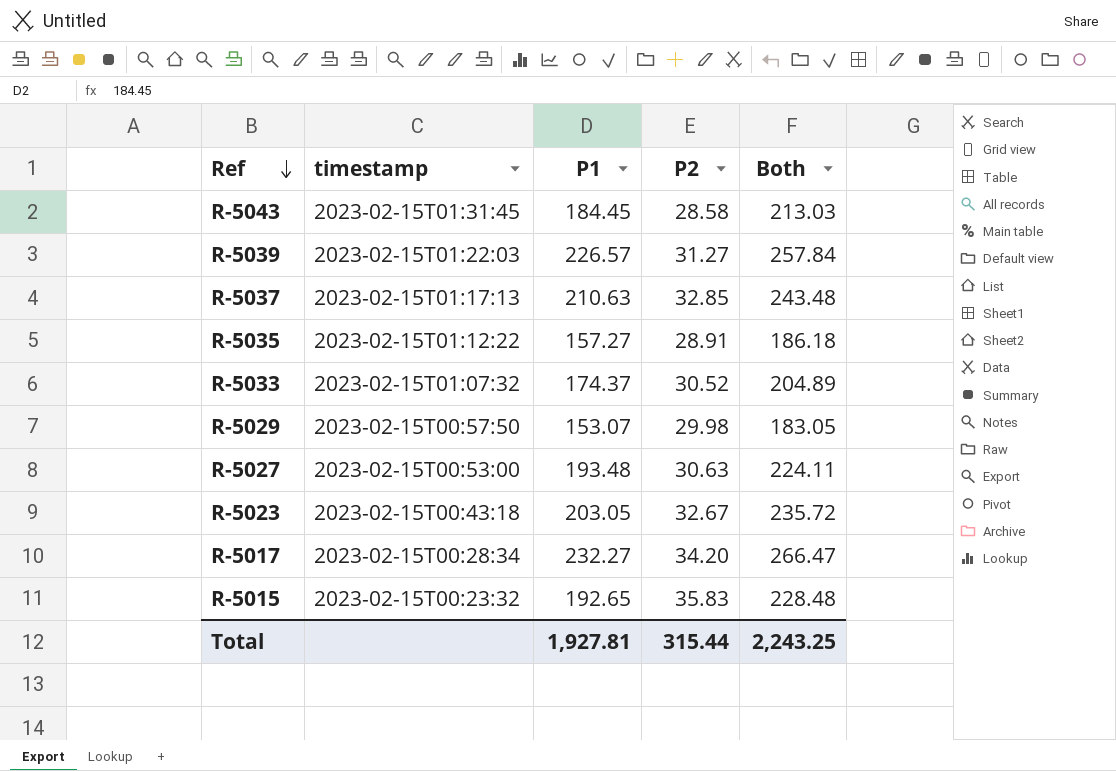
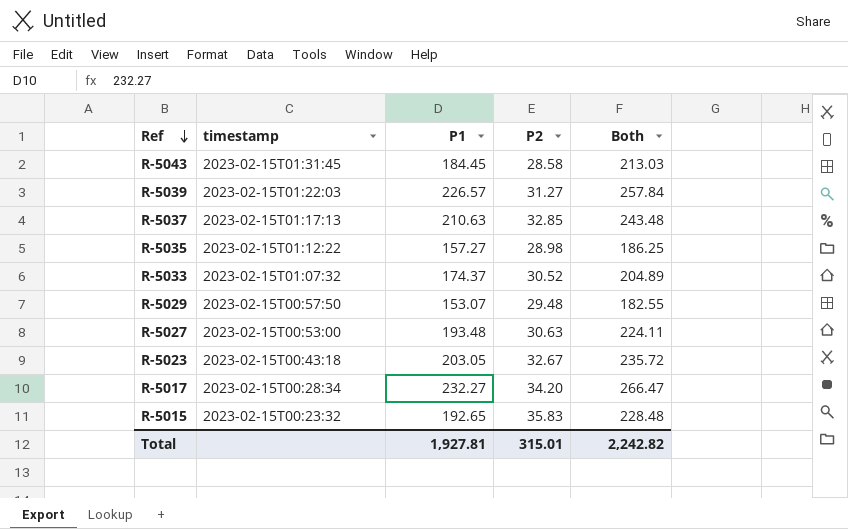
R-5035 | P2: 28.91 -> 28.98
R-5035 | Both: 186.18 -> 186.25
R-5029 | P2: 29.98 -> 29.48
R-5029 | Both: 183.05 -> 182.55
Total | P2: 315.44 -> 315.01
Total | Both: 2,243.25 -> 2,242.82

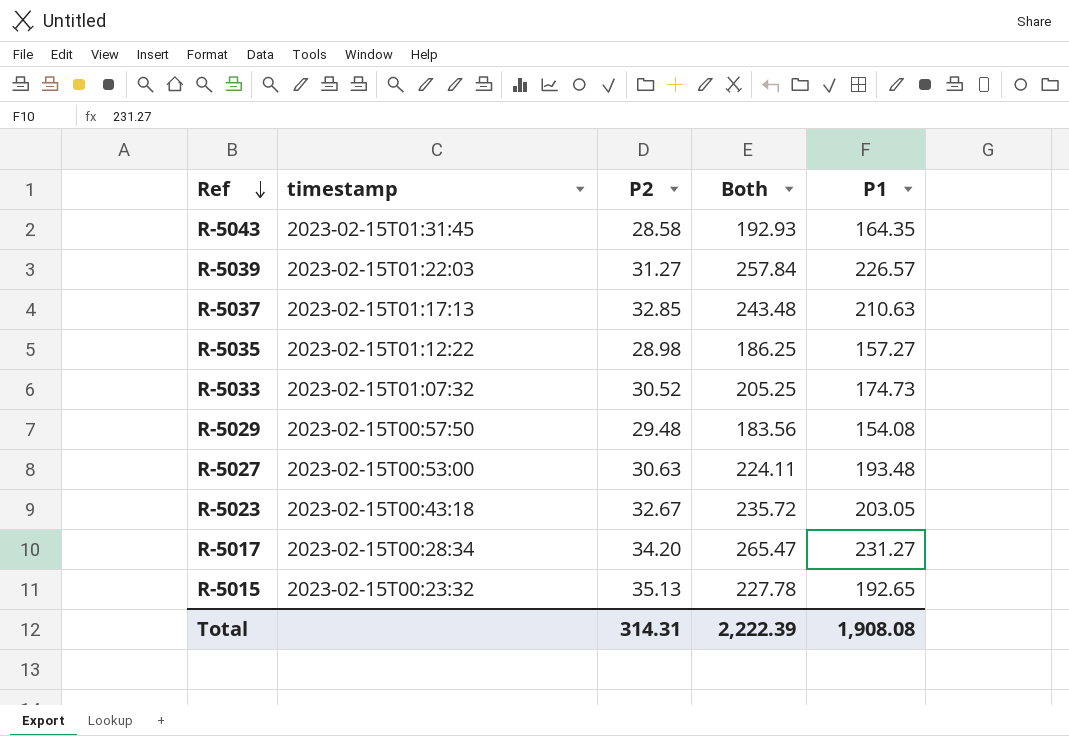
column P1 | position: 3 -> 5
R-5043 | Both: 213.03 -> 192.93
R-5043 | P1: 184.45 -> 164.35
R-5033 | Both: 204.89 -> 205.25
R-5033 | P1: 174.37 -> 174.73
R-5029 | Both: 182.55 -> 183.56
R-5029 | P1: 153.07 -> 154.08
R-5017 | Both: 266.47 -> 265.47
R-5017 | P1: 232.27 -> 231.27
R-5015 | P2: 35.83 -> 35.13
R-5015 | Both: 228.48 -> 227.78
Total | P2: 315.01 -> 314.31
Total | Both: 2,242.82 -> 2,222.39
Total | P1: 1,927.81 -> 1,908.08

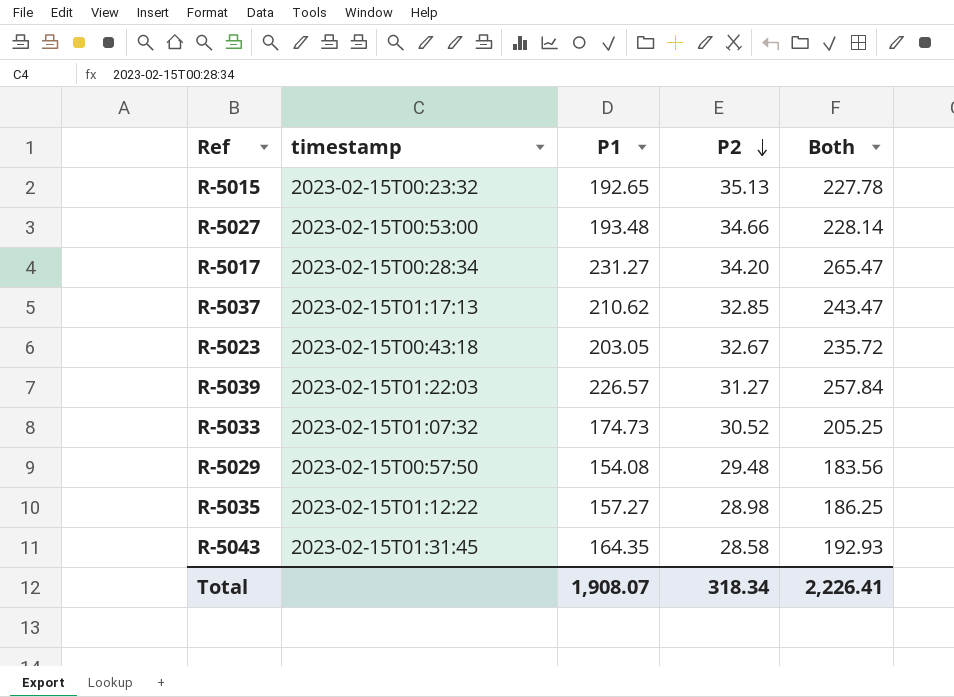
row order: Ref descending -> P2 descending
column P1 | position: 5 -> 3
R-5027 | P2: 30.63 -> 34.66
R-5027 | Both: 224.11 -> 228.14
R-5037 | P1: 210.63 -> 210.62
R-5037 | Both: 243.48 -> 243.47
Total | P1: 1,908.08 -> 1,908.07
Total | P2: 314.31 -> 318.34
Total | Both: 2,222.39 -> 2,226.41

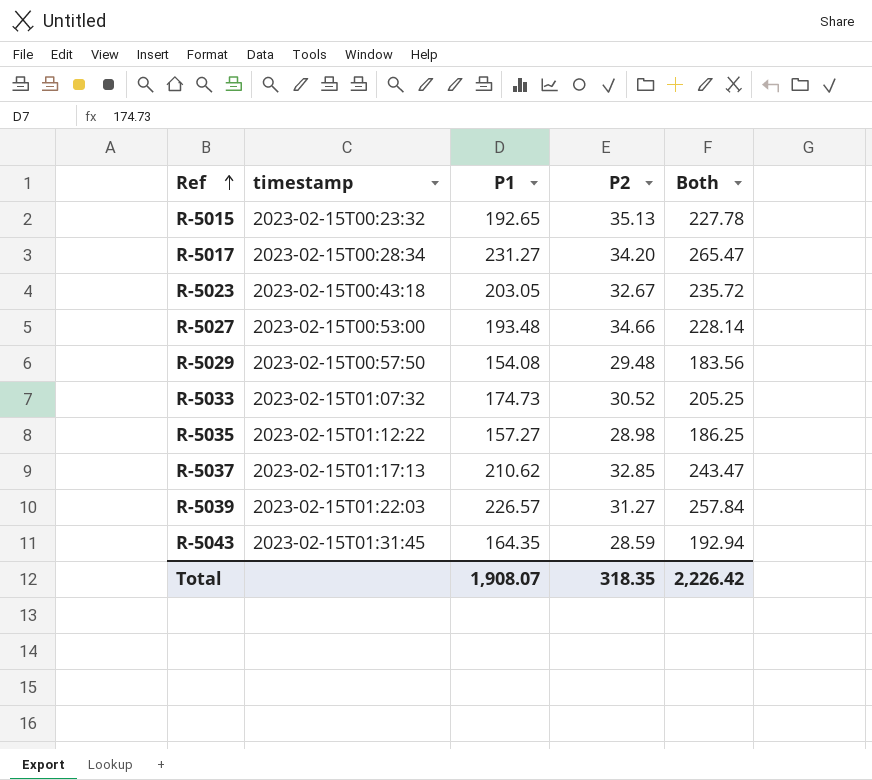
row order: P2 descending -> Ref ascending
R-5043 | P2: 28.58 -> 28.59
R-5043 | Both: 192.93 -> 192.94
Total | P2: 318.34 -> 318.35
Total | Both: 2,226.41 -> 2,226.42

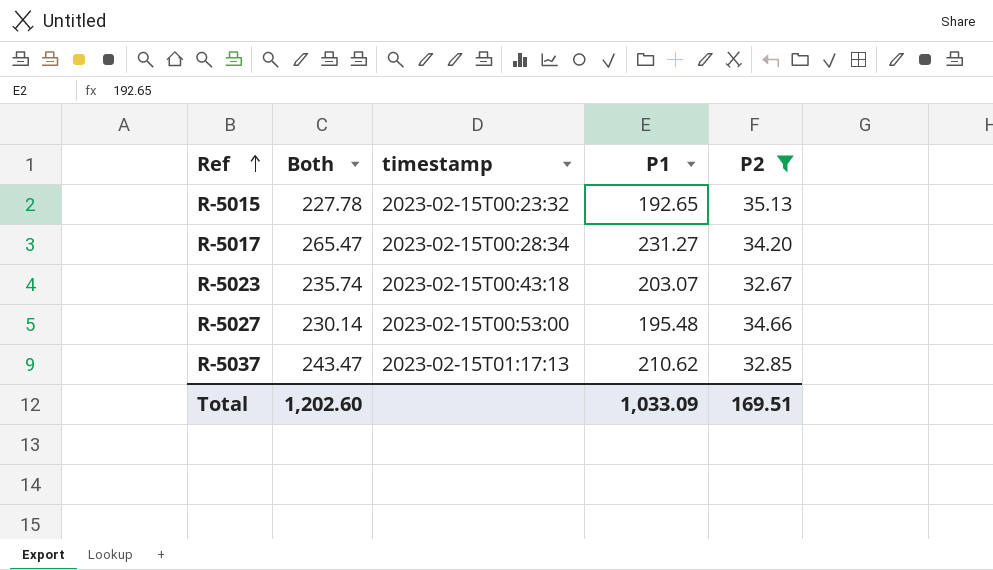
filter: none -> P2 >= 32.67
column Both | position: 5 -> 2
R-5023 | Both: 235.72 -> 235.74
R-5023 | P1: 203.05 -> 203.07
R-5027 | Both: 228.14 -> 230.14
R-5027 | P1: 193.48 -> 195.48
Total | Both: 2,226.42 -> 1,202.60
Total | P1: 1,908.07 -> 1,033.09
Total | P2: 318.35 -> 169.51

